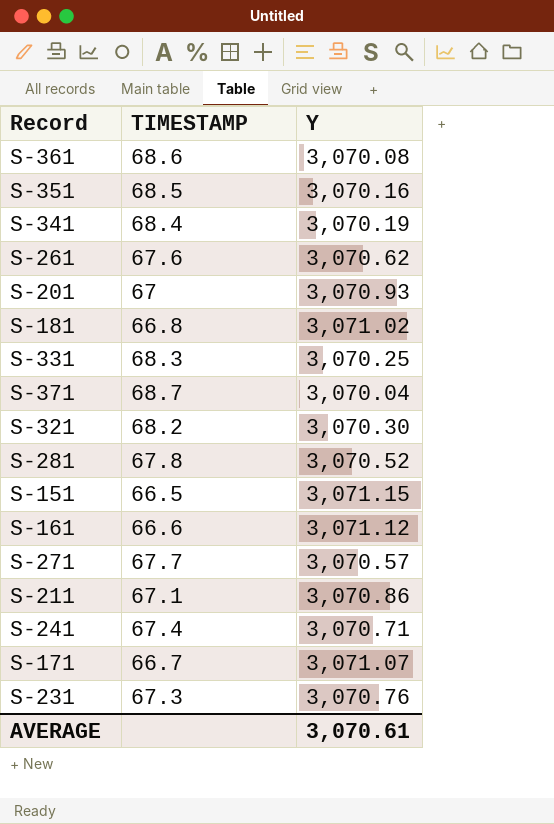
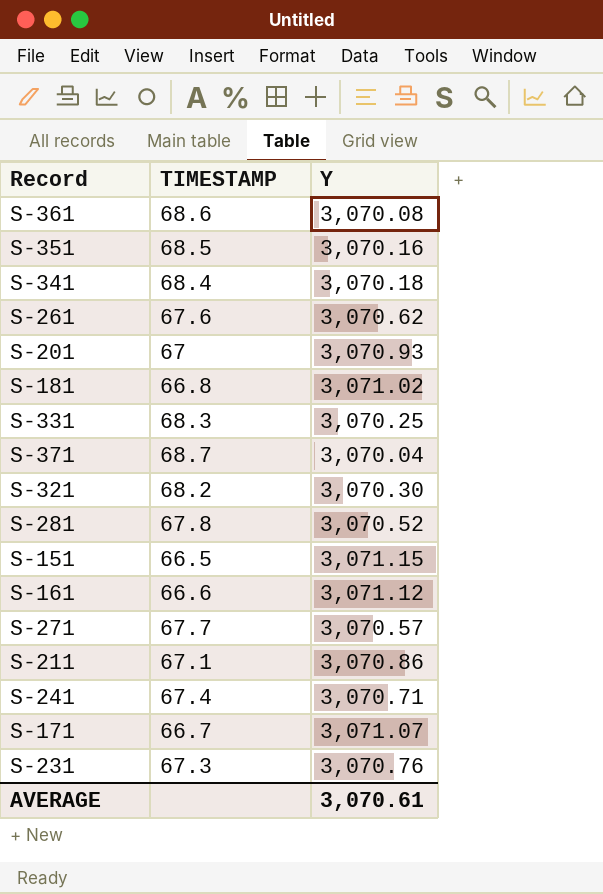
S-341 | Y: 3,070.19 -> 3,070.18

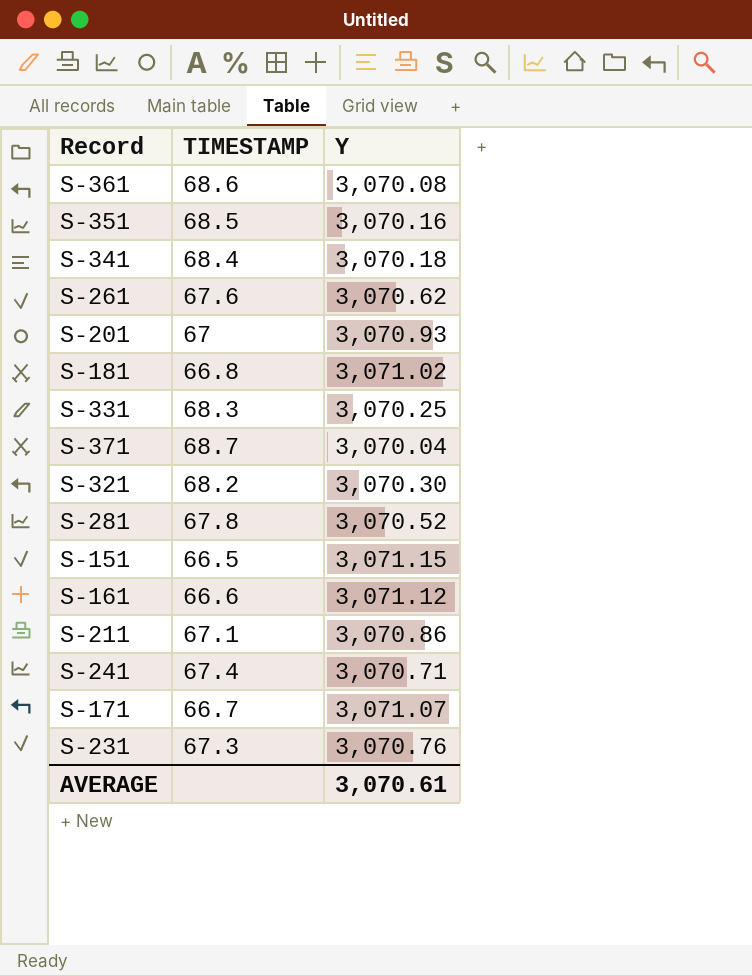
row S-271: 67.7 | 3,070.57 -> none

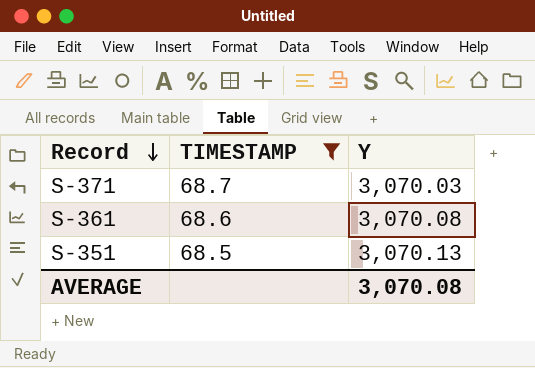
filter: none -> TIMESTAMP >= 68.5
row order: none -> Record descending
S-371 | Y: 3,070.04 -> 3,070.03
S-351 | Y: 3,070.16 -> 3,070.13
AVERAGE | Y: 3,070.61 -> 3,070.08

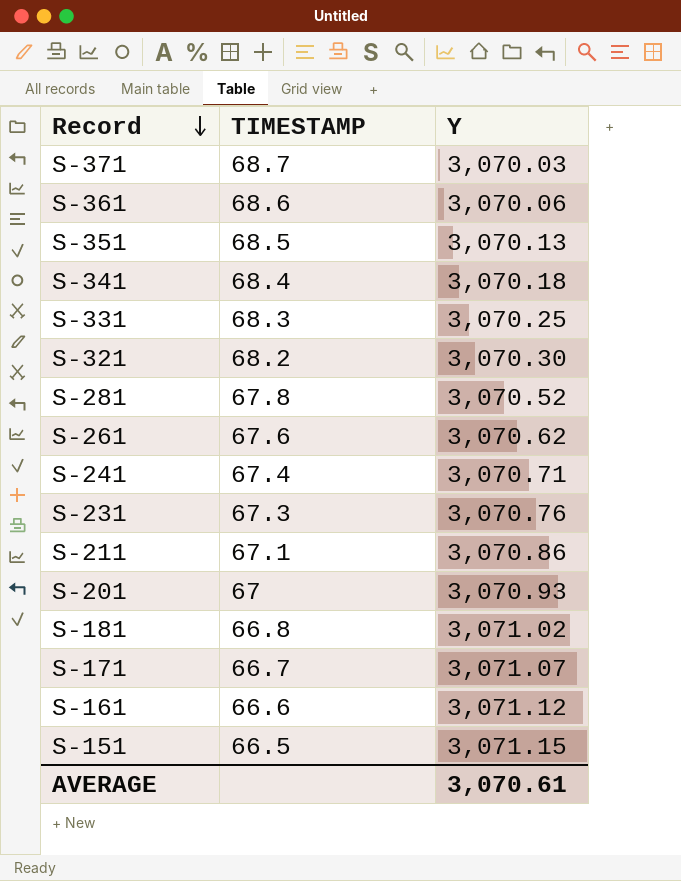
filter: TIMESTAMP >= 68.5 -> none
S-361 | Y: 3,070.08 -> 3,070.06
AVERAGE | Y: 3,070.08 -> 3,070.61

